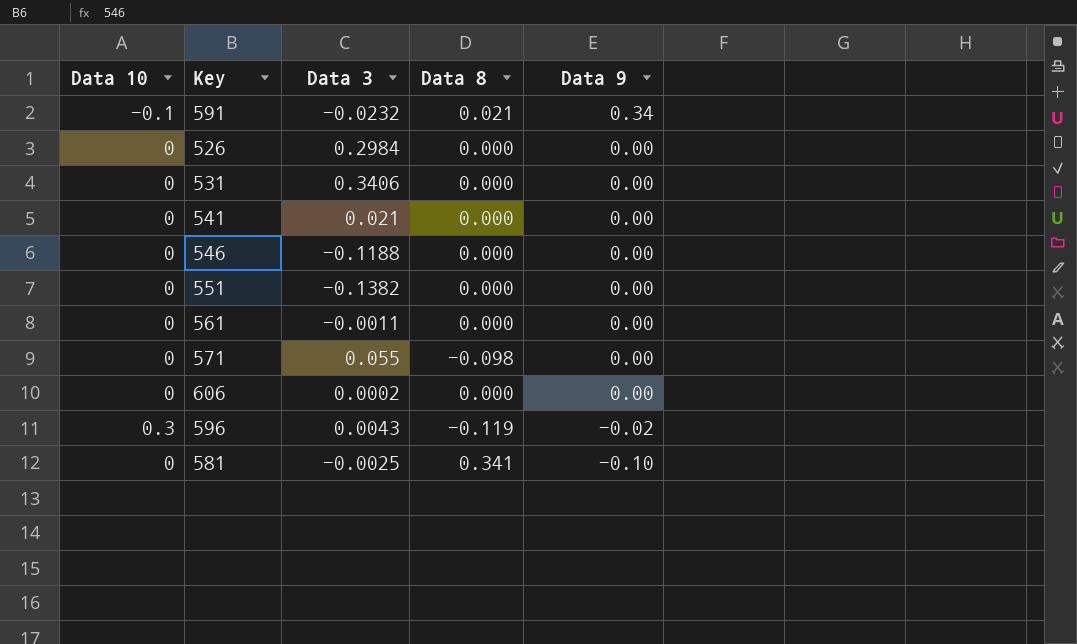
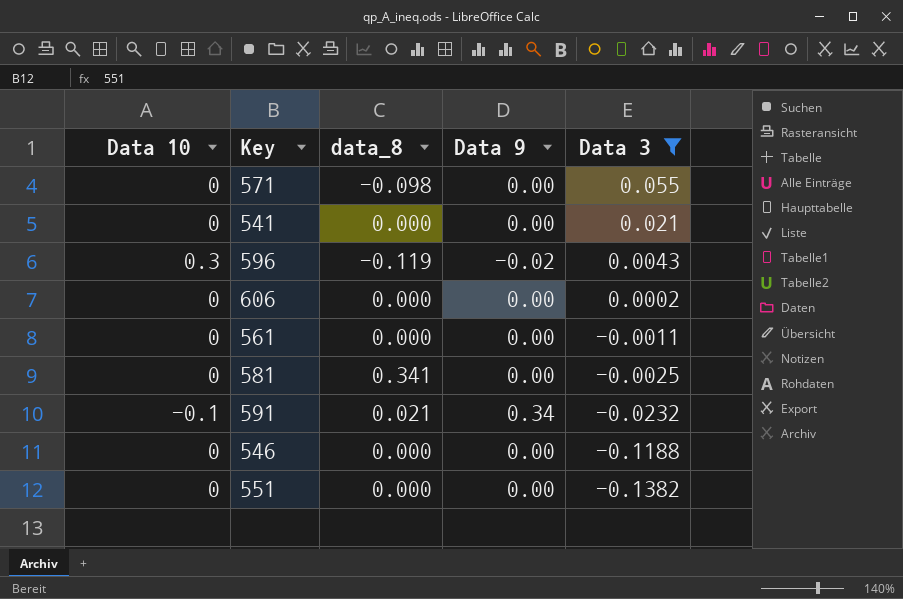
filter: none -> Data 3 <= 0.055
row order: Data 9 descending -> Data 3 descending
column name: Data 8 -> data_8
column Data 3 | position: 3 -> 5
581 | Data 9: -0.10 -> 0.00

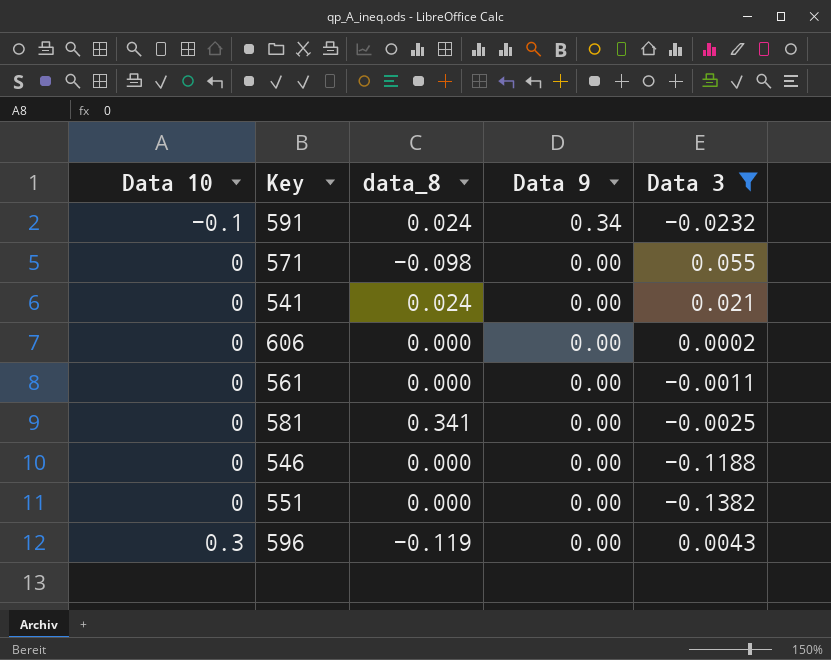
row order: Data 3 descending -> Data 10 ascending
591 | data_8: 0.021 -> 0.024
541 | data_8: 0.000 -> 0.024
596 | Data 9: -0.02 -> 0.00

